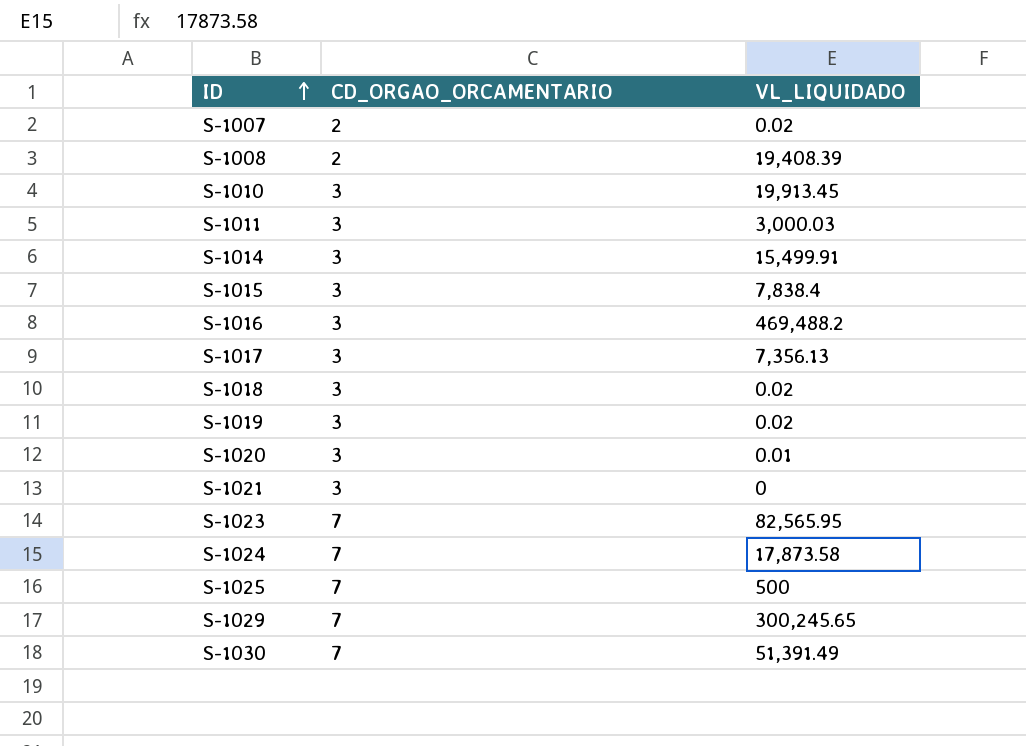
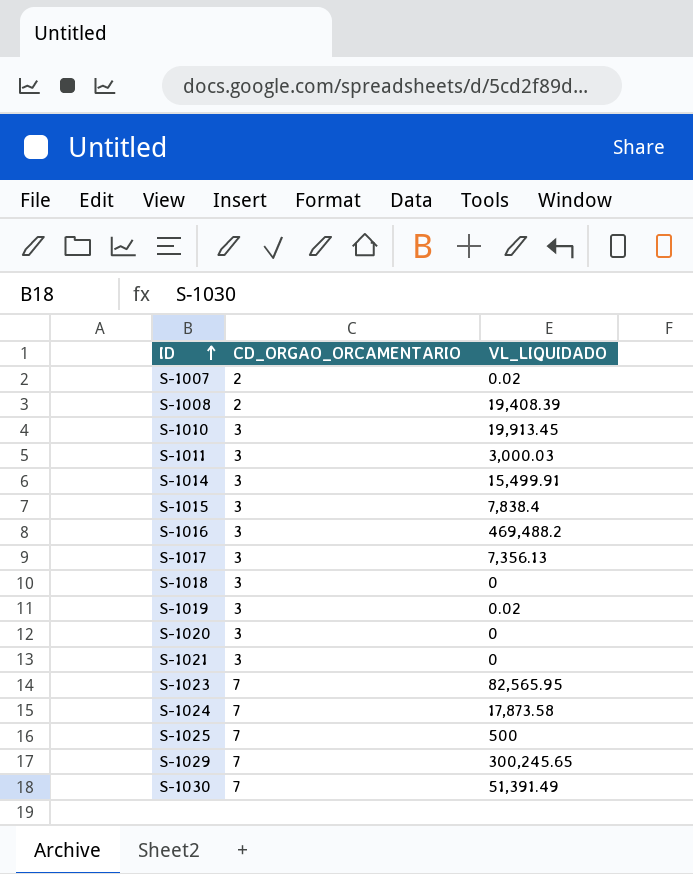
S-1018 | VL_LIQUIDADO: 0.02 -> 0
S-1020 | VL_LIQUIDADO: 0.01 -> 0

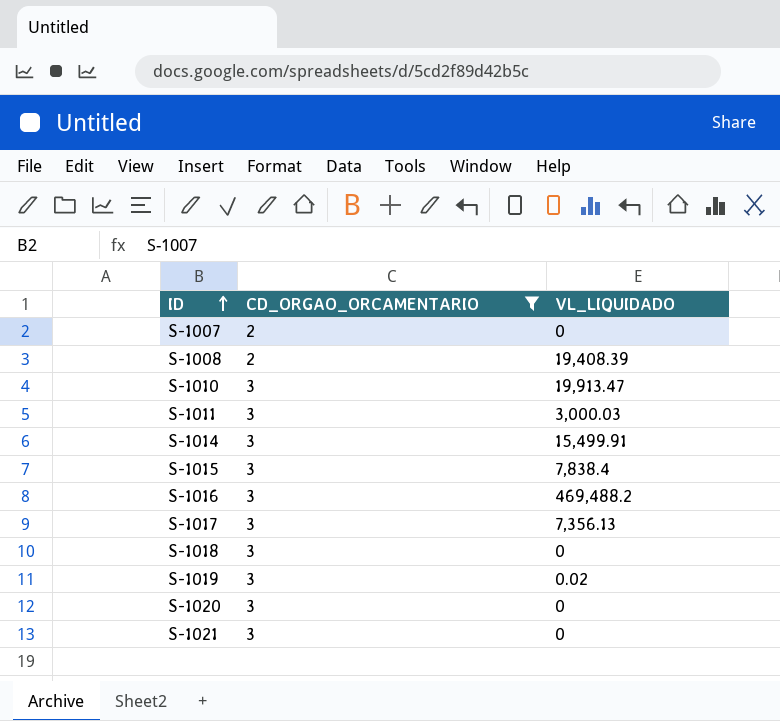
filter: none -> CD_ORGAO_ORCAMENTARIO != 7
S-1007 | VL_LIQUIDADO: 0.02 -> 0
S-1010 | VL_LIQUIDADO: 19,913.45 -> 19,913.47

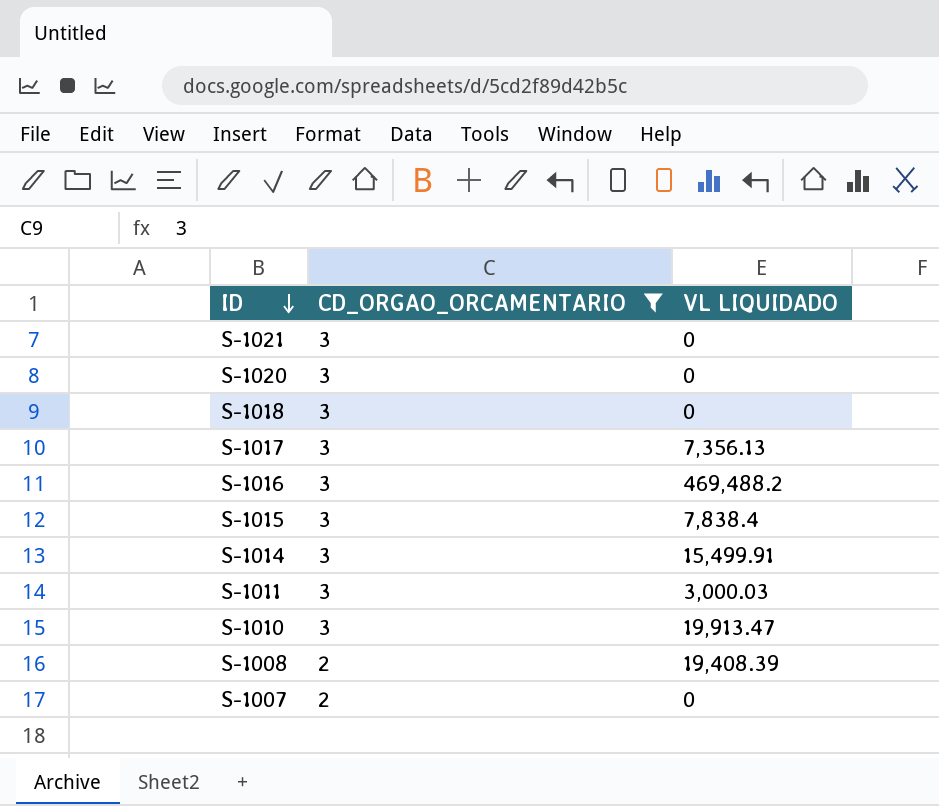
row order: ID ascending -> ID descending
column name: VL_LIQUIDADO -> VL LIQUIDADO
row S-1019: 3 | 0.02 -> none

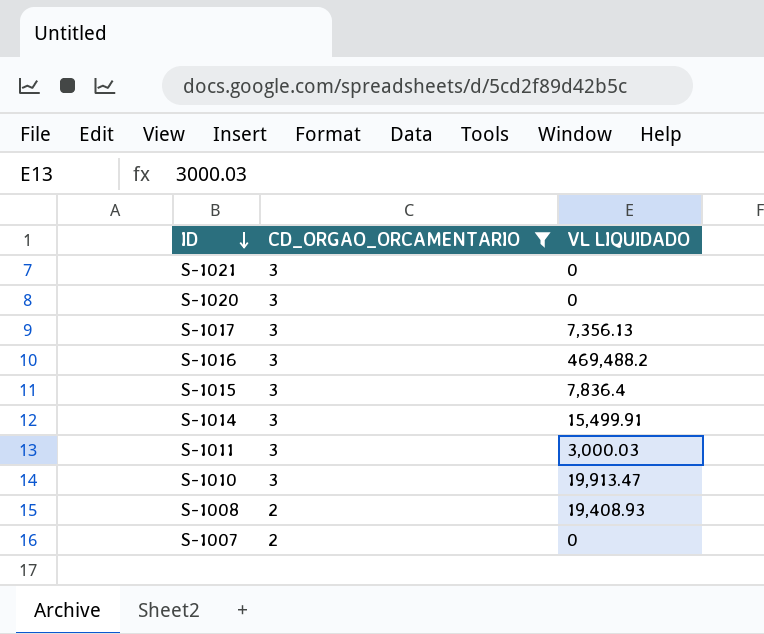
row S-1018: 3 | 0 -> none
S-1015 | VL LIQUIDADO: 7,838.4 -> 7,836.4
S-1008 | VL LIQUIDADO: 19,408.39 -> 19,408.93

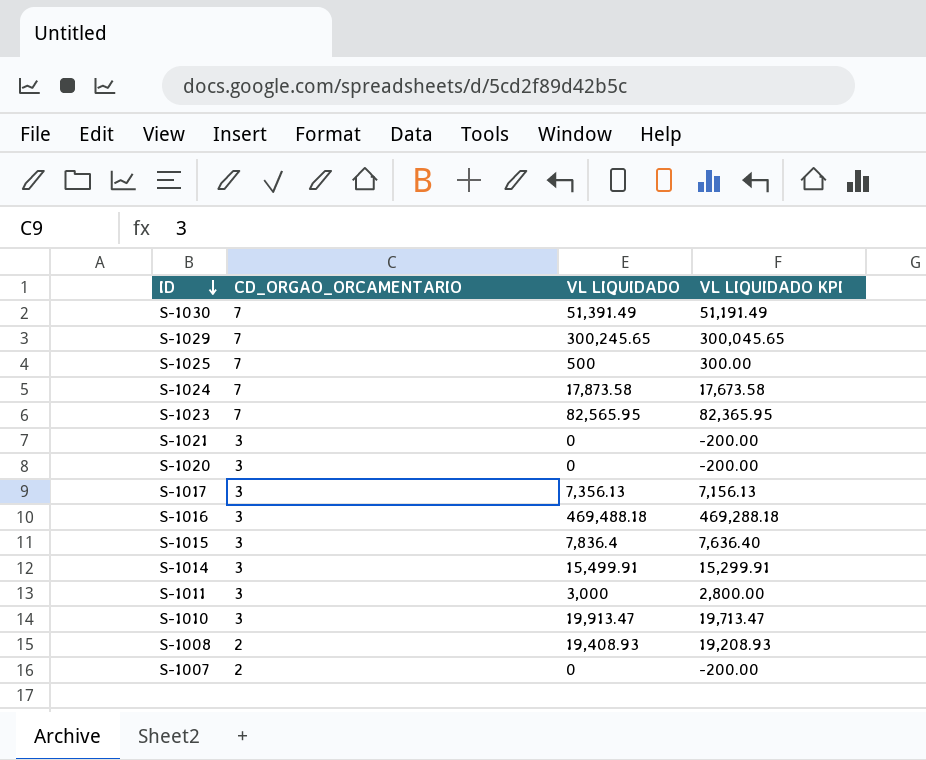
filter: CD_ORGAO_ORCAMENTARIO != 7 -> none
column VL LIQUIDADO KPI | formula: none -> [VL LIQUIDADO] - 200
S-1016 | VL LIQUIDADO: 469,488.2 -> 469,488.18
S-1011 | VL LIQUIDADO: 3,000.03 -> 3,000

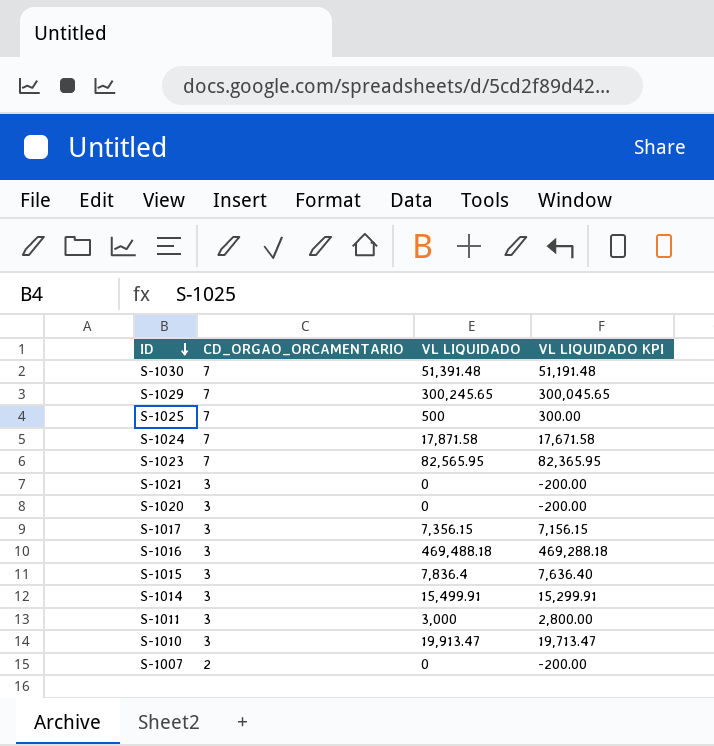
row S-1008: 2 | 19,408.93 | 19,208.93 -> none
S-1030 | VL LIQUIDADO: 51,391.49 -> 51,391.48
S-1030 | VL LIQUIDADO KPI: 51,191.49 -> 51,191.48
S-1024 | VL LIQUIDADO: 17,873.58 -> 17,871.58
S-1024 | VL LIQUIDADO KPI: 17,673.58 -> 17,671.58
S-1017 | VL LIQUIDADO: 7,356.13 -> 7,356.15
S-1017 | VL LIQUIDADO KPI: 7,156.13 -> 7,156.15

